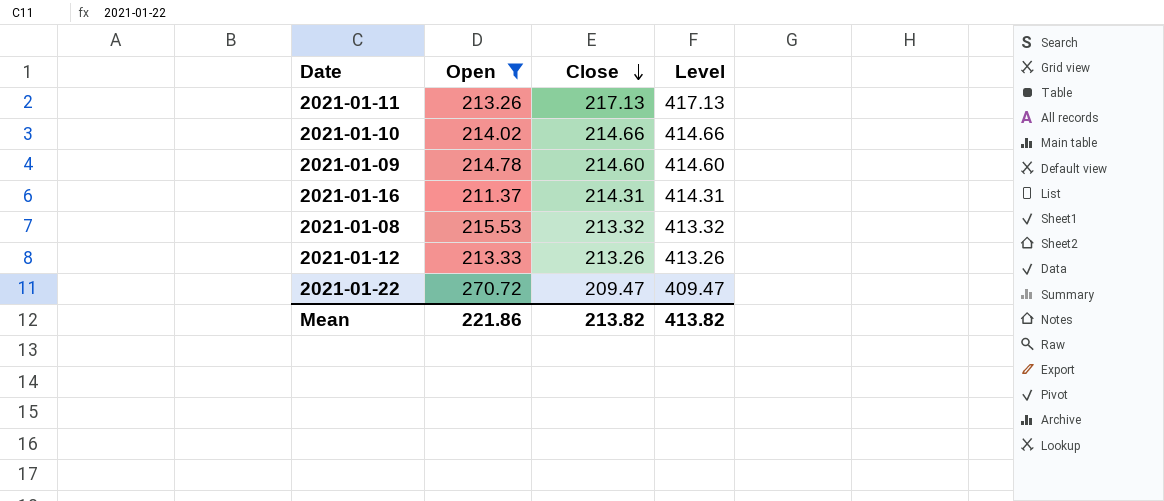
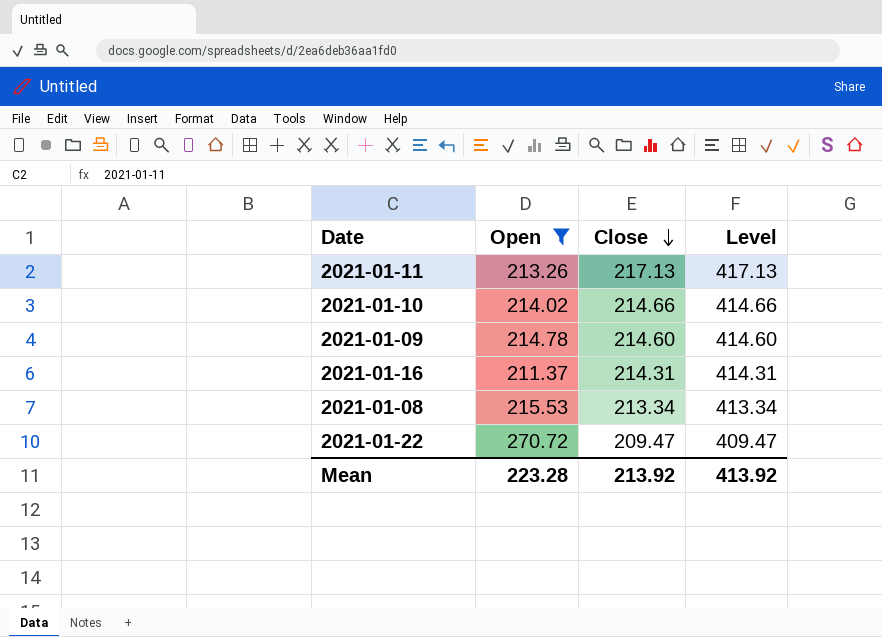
row 2021-01-12: 213.33 | 213.26 | 413.26 -> none
2021-01-08 | Close: 213.32 -> 213.34
2021-01-08 | Level: 413.32 -> 413.34
Mean | Open: 221.86 -> 223.28
Mean | Close: 213.82 -> 213.92
Mean | Level: 413.82 -> 413.92

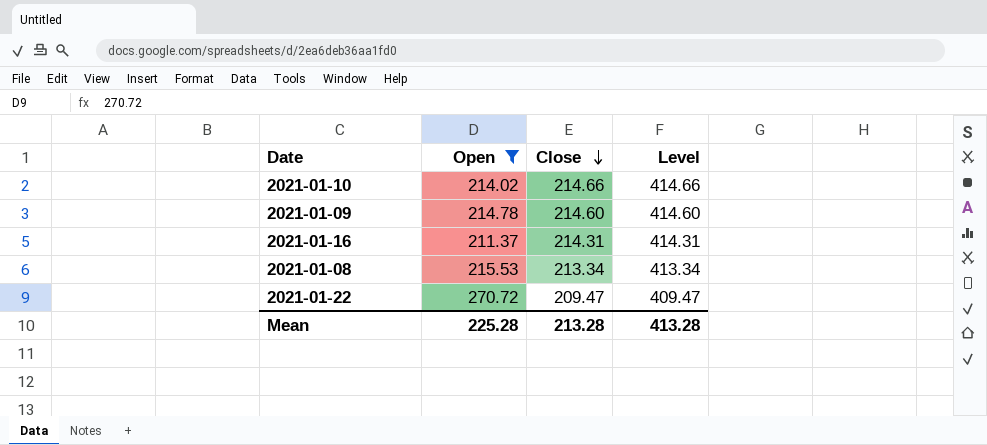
row 2021-01-11: 213.26 | 217.13 | 417.13 -> none
Mean | Open: 223.28 -> 225.28
Mean | Close: 213.92 -> 213.28
Mean | Level: 413.92 -> 413.28

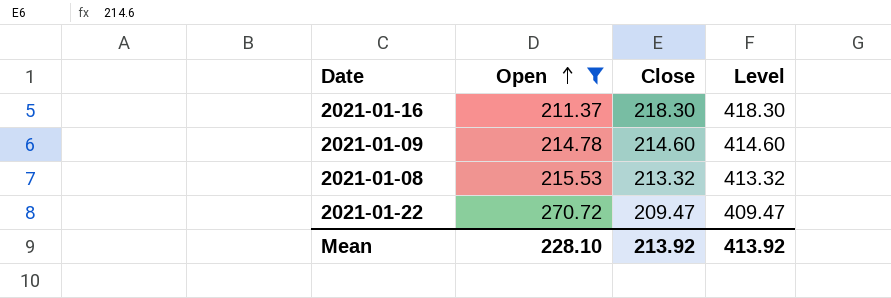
row order: Close descending -> Open ascending
row 2021-01-10: 214.02 | 214.66 | 414.66 -> none
2021-01-16 | Close: 214.31 -> 218.30
2021-01-16 | Level: 414.31 -> 418.30
2021-01-08 | Close: 213.34 -> 213.32
2021-01-08 | Level: 413.34 -> 413.32
Mean | Open: 225.28 -> 228.10
Mean | Close: 213.28 -> 213.92
Mean | Level: 413.28 -> 413.92

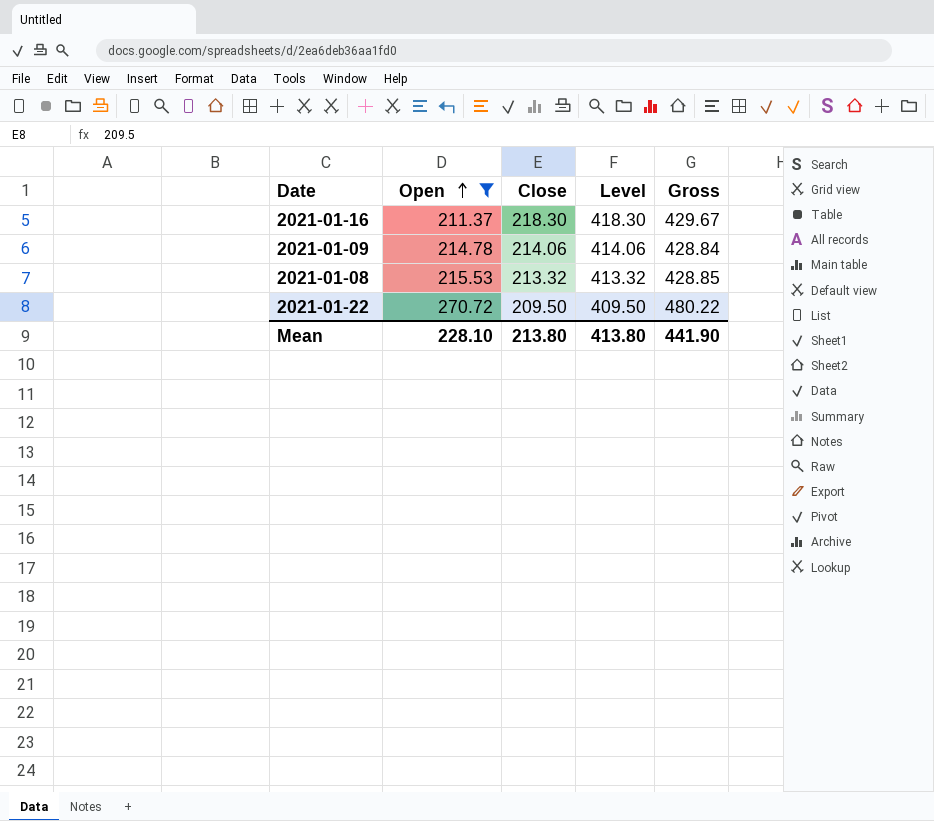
column Gross | formula: none -> [Open] + [Close]
2021-01-09 | Close: 214.60 -> 214.06
2021-01-09 | Level: 414.60 -> 414.06
2021-01-22 | Close: 209.47 -> 209.50
2021-01-22 | Level: 409.47 -> 409.50
Mean | Close: 213.92 -> 213.80
Mean | Level: 413.92 -> 413.80

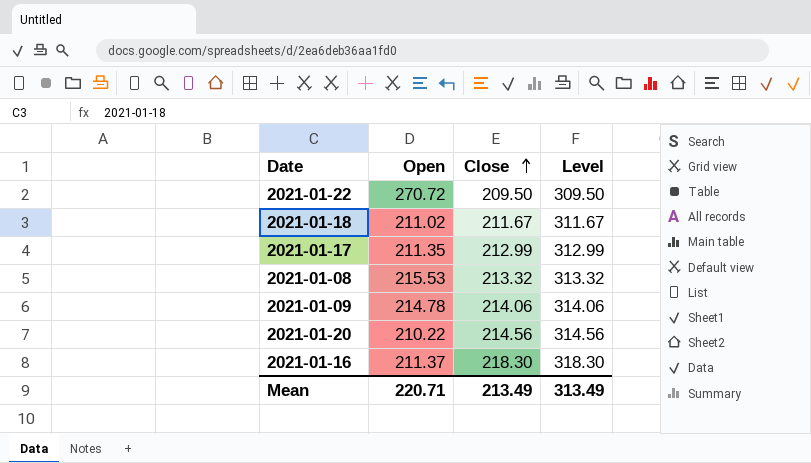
filter: Open >= 211.37 -> none
row order: Open ascending -> Close ascending
column Gross | formula: [Open] + [Close] -> none
column Level | formula: [Close] + 200 -> [Close] + 100
Mean | Open: 228.10 -> 220.71
Mean | Close: 213.80 -> 213.49
Mean | Level: 413.80 -> 313.49

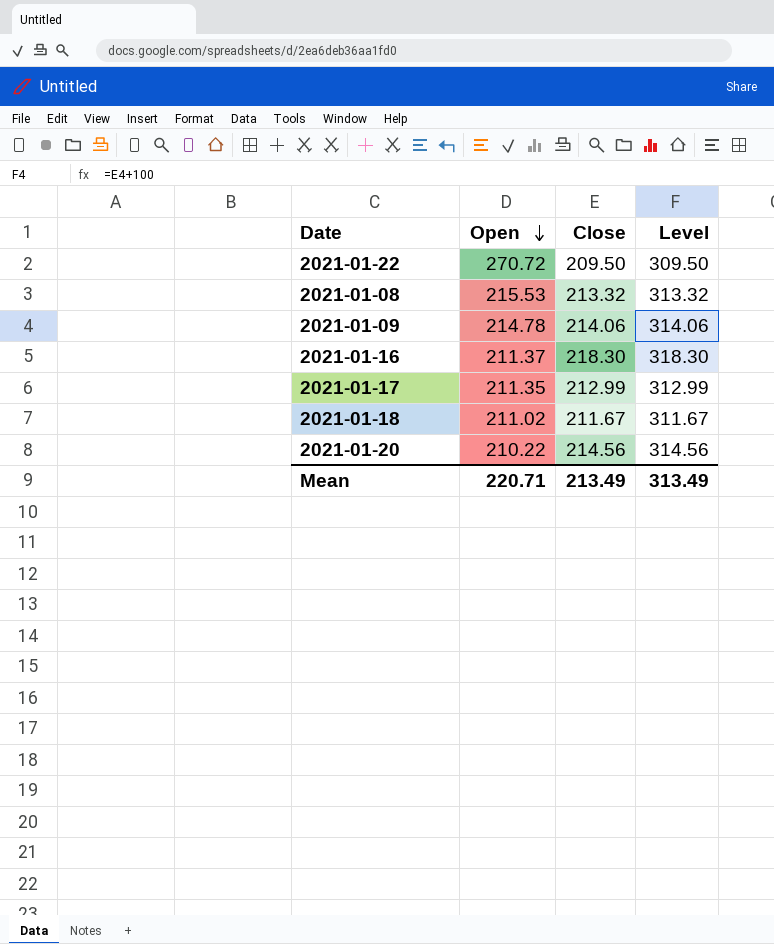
row order: Close ascending -> Open descending

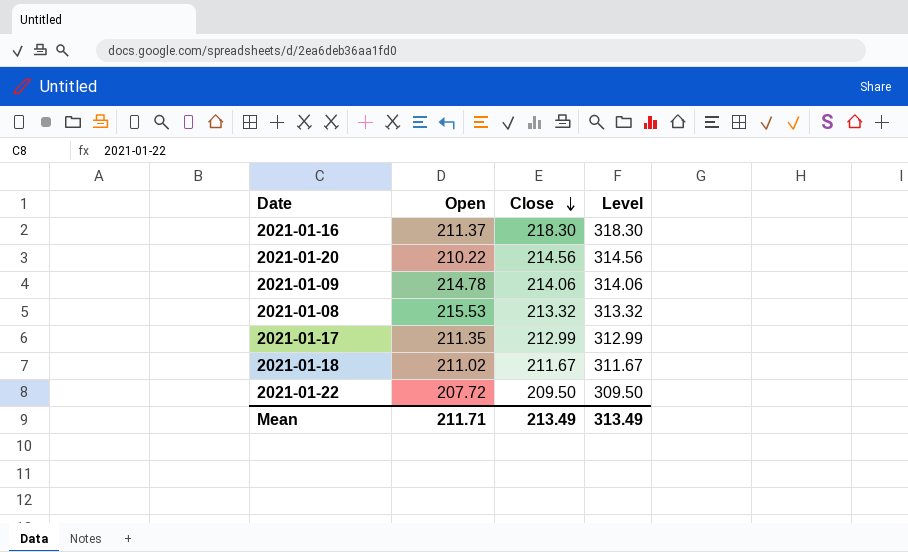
row order: Open descending -> Close descending
2021-01-22 | Open: 270.72 -> 207.72
Mean | Open: 220.71 -> 211.71

